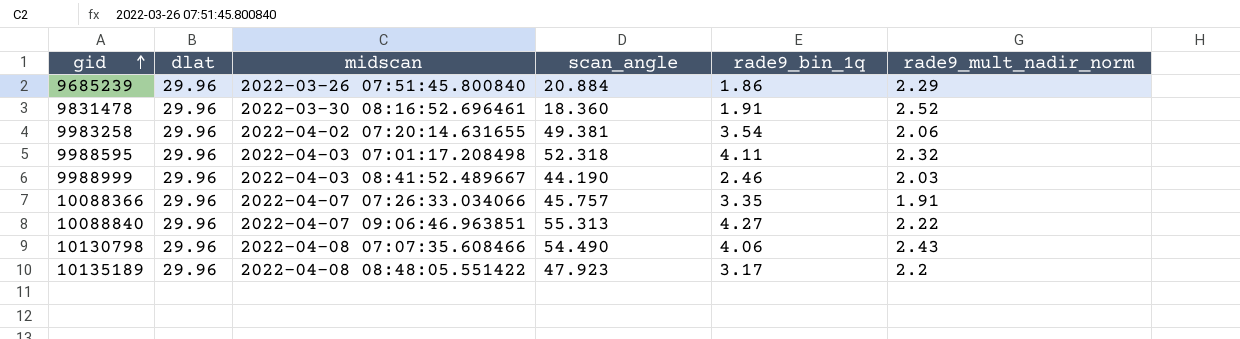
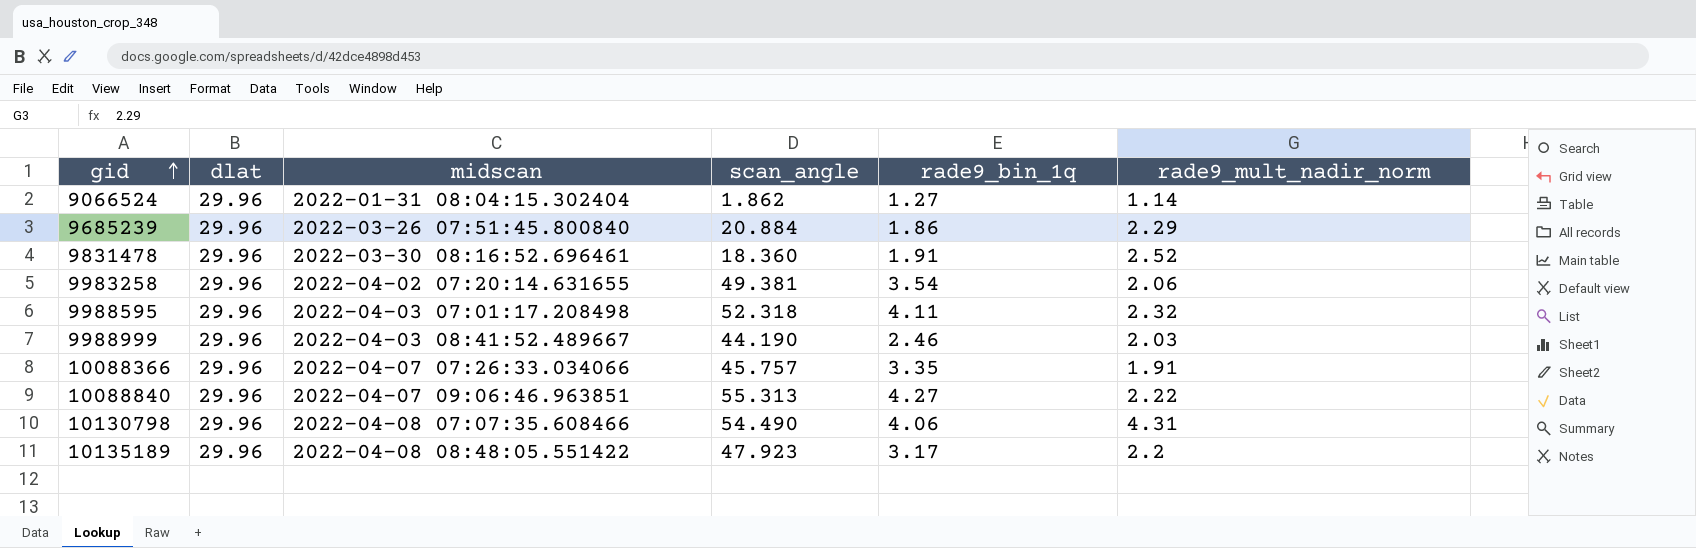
row 9066524: none -> 29.96 | 2022-01-31 08:04:15.302404 | 1.862 | 1.27 | 1.14
10130798 | rade9_mult_nadir_norm: 2.43 -> 4.31

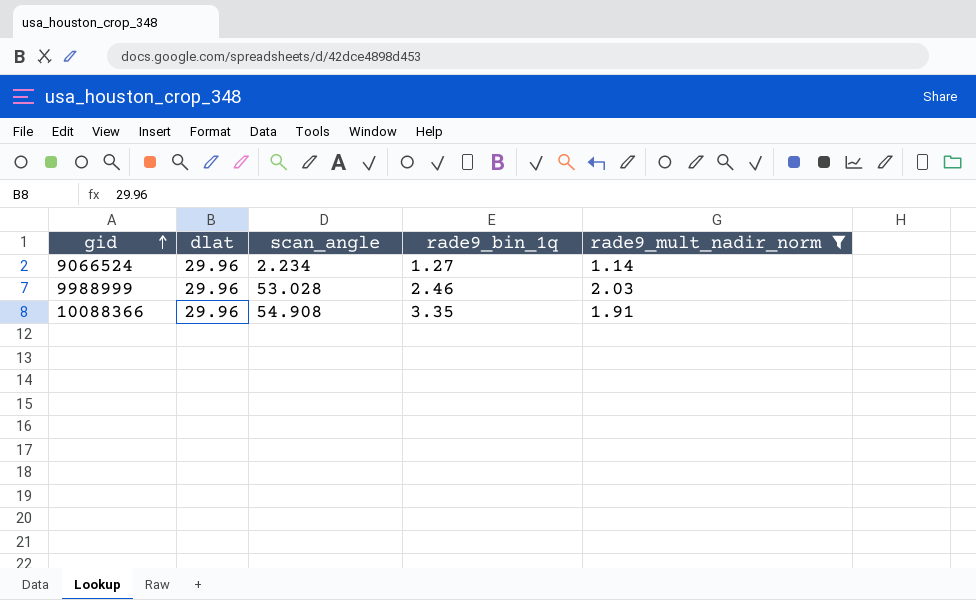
filter: none -> rade9_mult_nadir_norm <= 2.03
column midscan | position: 3 -> none
9066524 | scan_angle: 1.862 -> 2.234
9988999 | scan_angle: 44.190 -> 53.028
10088366 | scan_angle: 45.757 -> 54.908

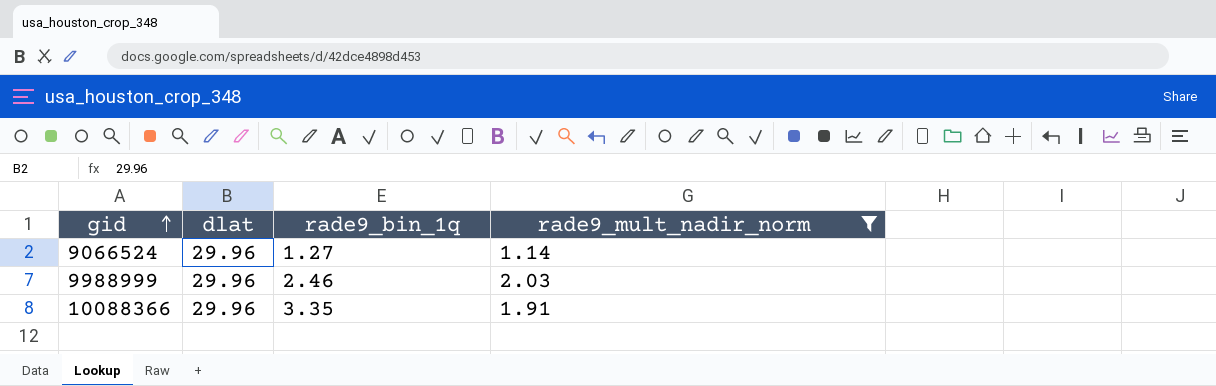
column scan_angle | position: 3 -> none

